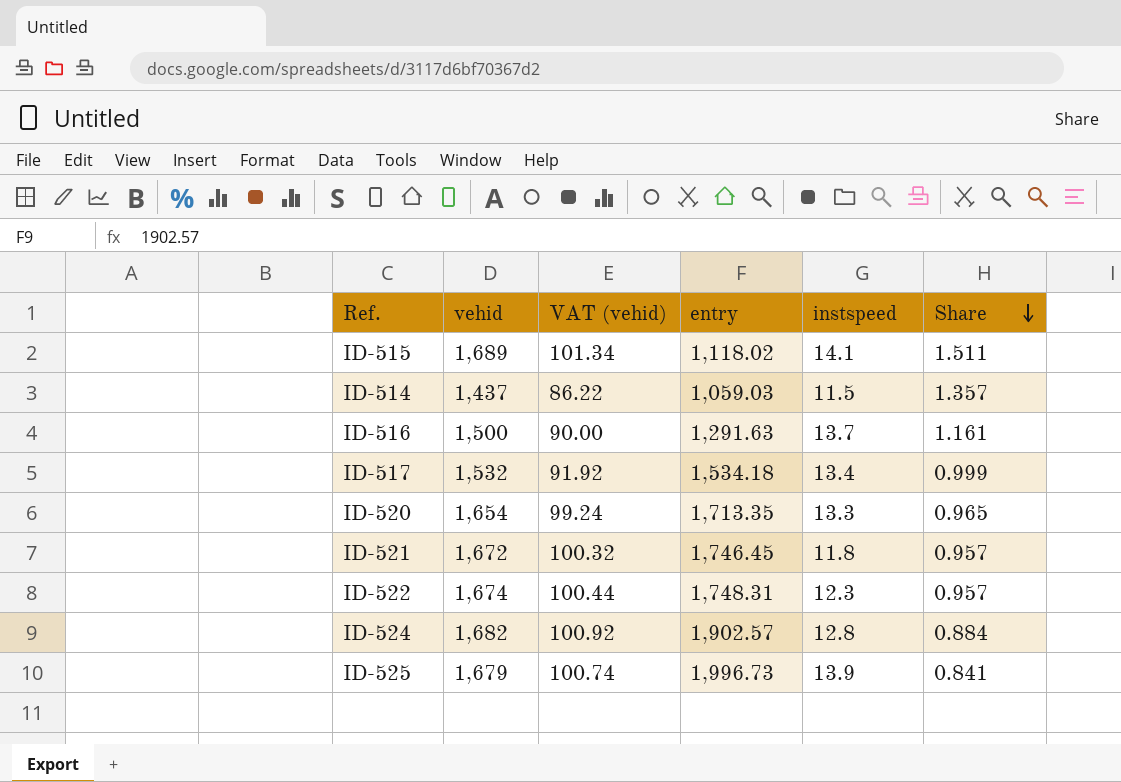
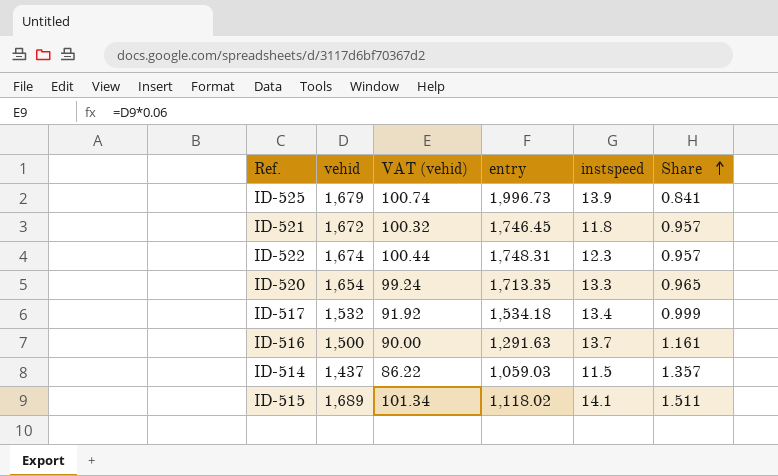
row order: Share descending -> Share ascending
row ID-524: 1,682 | 100.92 | 1,902.57 | 12.8 | 0.884 -> none

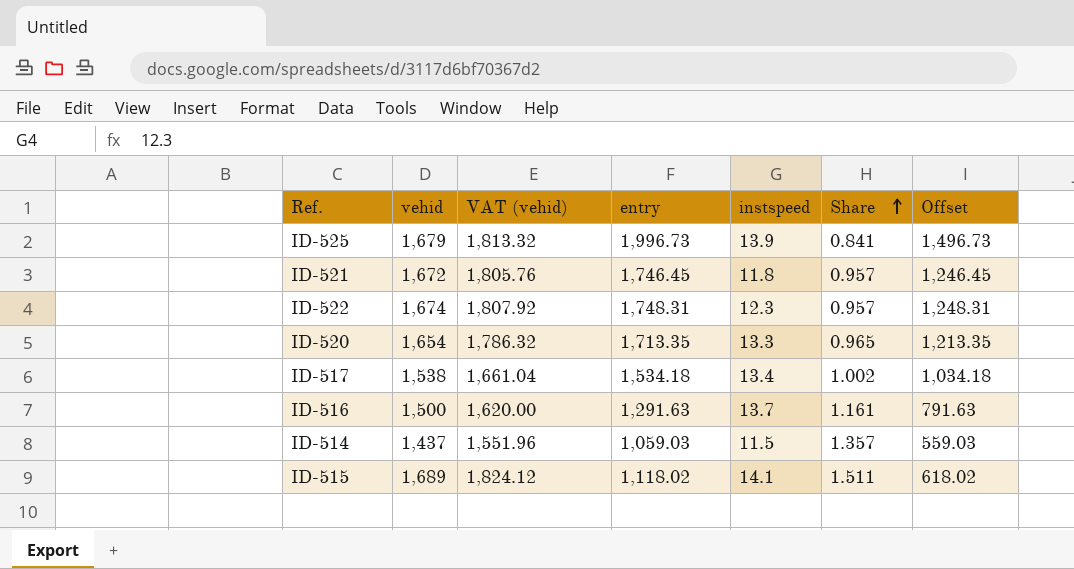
column VAT (vehid) | formula: [vehid] * 0.06 -> [vehid] * 1.08
column Offset | formula: none -> [entry] - 500
ID-517 | vehid: 1,532 -> 1,538
ID-517 | Share: 0.999 -> 1.002

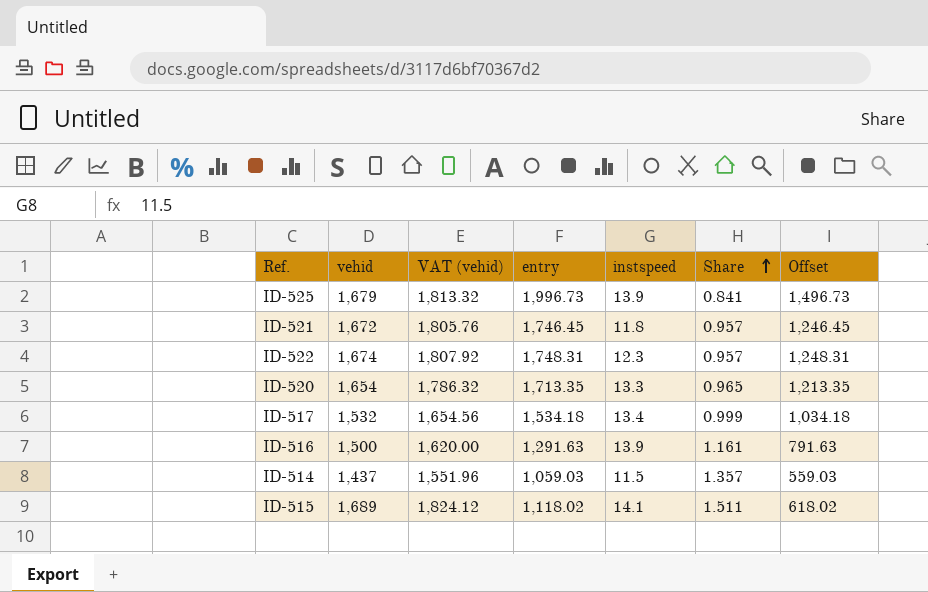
ID-517 | vehid: 1,538 -> 1,532
ID-517 | VAT (vehid): 1,661.04 -> 1,654.56
ID-517 | Share: 1.002 -> 0.999
ID-516 | instspeed: 13.7 -> 13.9

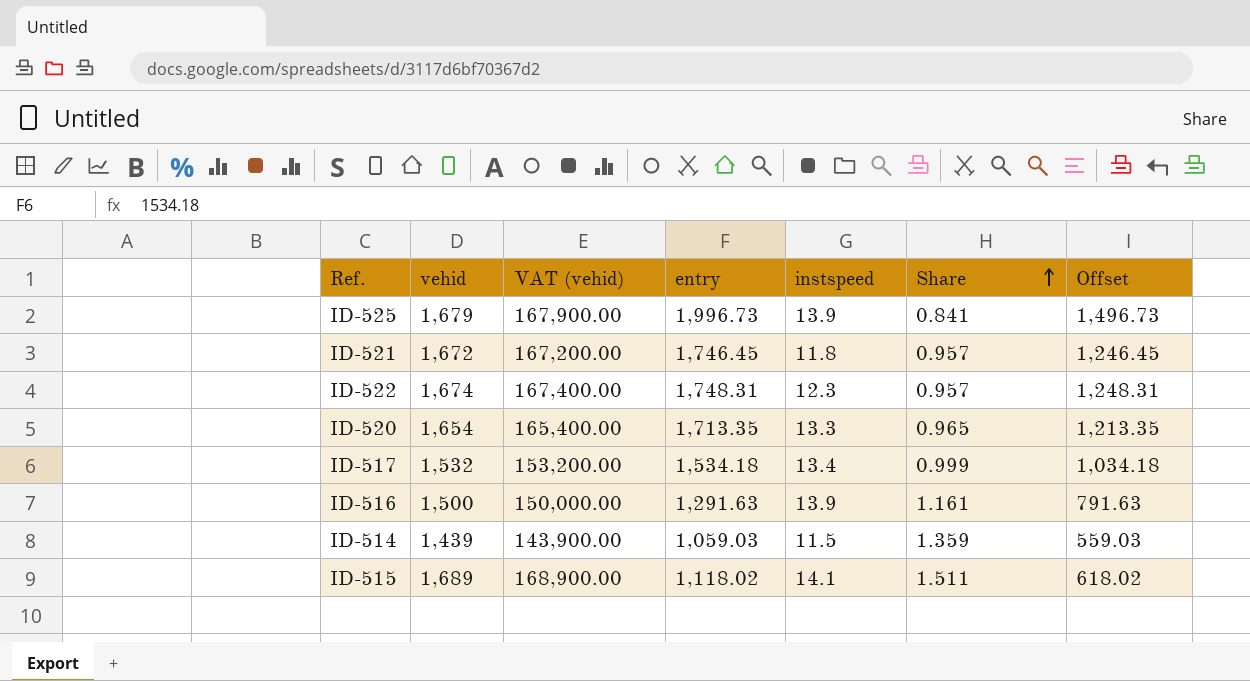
column VAT (vehid) | formula: [vehid] * 1.08 -> [vehid] * 100
ID-514 | vehid: 1,437 -> 1,439
ID-514 | Share: 1.357 -> 1.359

